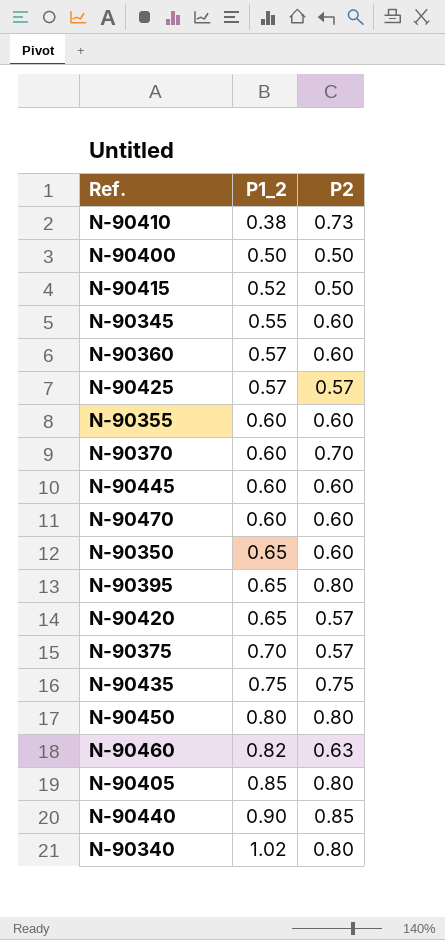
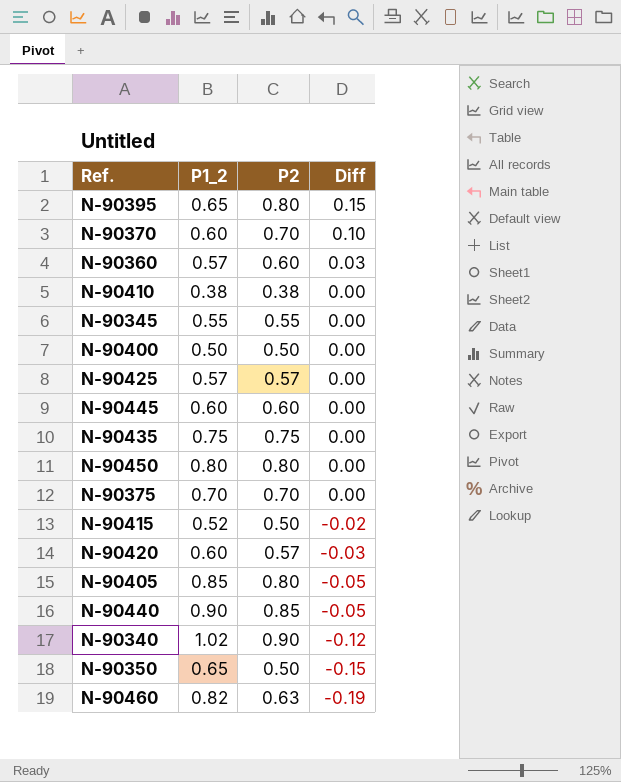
row order: P1_2 ascending -> Diff descending
column Diff | formula: none -> [P2] - [P1_2]
row N-90355: 0.60 | 0.60 -> none
row N-90470: 0.60 | 0.60 -> none
N-90410 | P2: 0.73 -> 0.38
N-90345 | P2: 0.60 -> 0.55
N-90375 | P2: 0.57 -> 0.70
N-90420 | P1_2: 0.65 -> 0.60
N-90340 | P2: 0.80 -> 0.90
N-90350 | P2: 0.60 -> 0.50

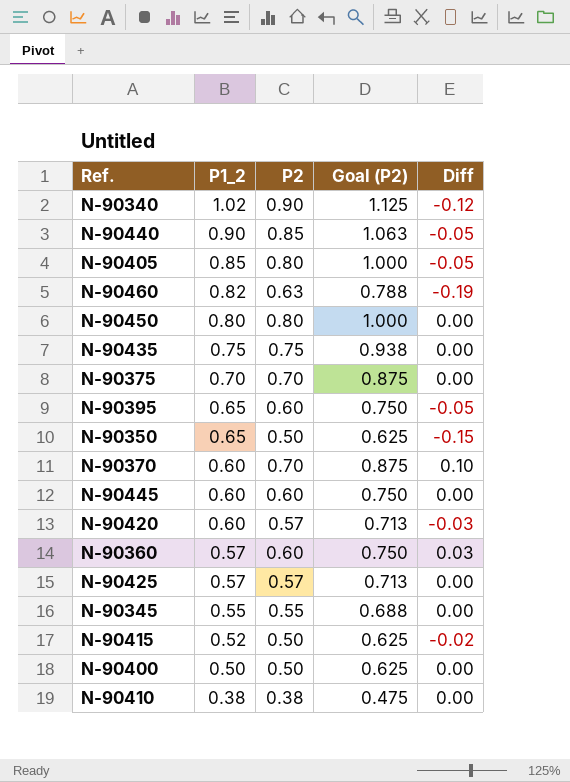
row order: Diff descending -> P1_2 descending
column Goal (P2) | formula: none -> [P2] * 1.25
N-90395 | P2: 0.80 -> 0.60
N-90395 | Diff: 0.15 -> -0.05

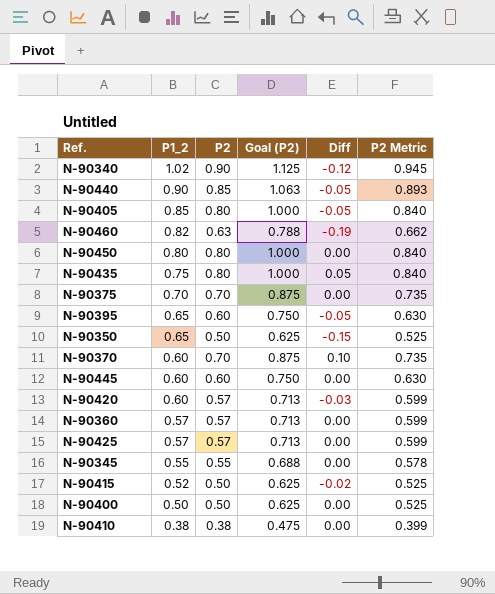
column P2 Metric | formula: none -> [P2] * 1.05
N-90435 | P2: 0.75 -> 0.80
N-90435 | Goal (P2): 0.938 -> 1.000
N-90435 | Diff: 0.00 -> 0.05
N-90360 | P2: 0.60 -> 0.57
N-90360 | Goal (P2): 0.750 -> 0.713
N-90360 | Diff: 0.03 -> 0.00

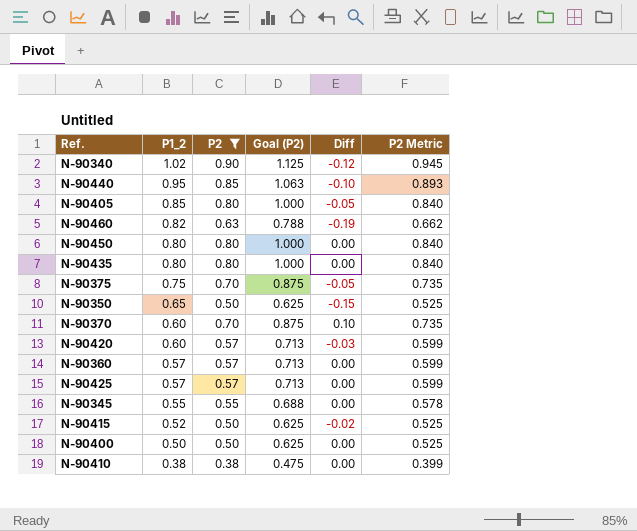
filter: none -> P2 != 0.60
N-90440 | P1_2: 0.90 -> 0.95
N-90440 | Diff: -0.05 -> -0.10
N-90435 | P1_2: 0.75 -> 0.80
N-90435 | Diff: 0.05 -> 0.00
N-90375 | P1_2: 0.70 -> 0.75
N-90375 | Diff: 0.00 -> -0.05

